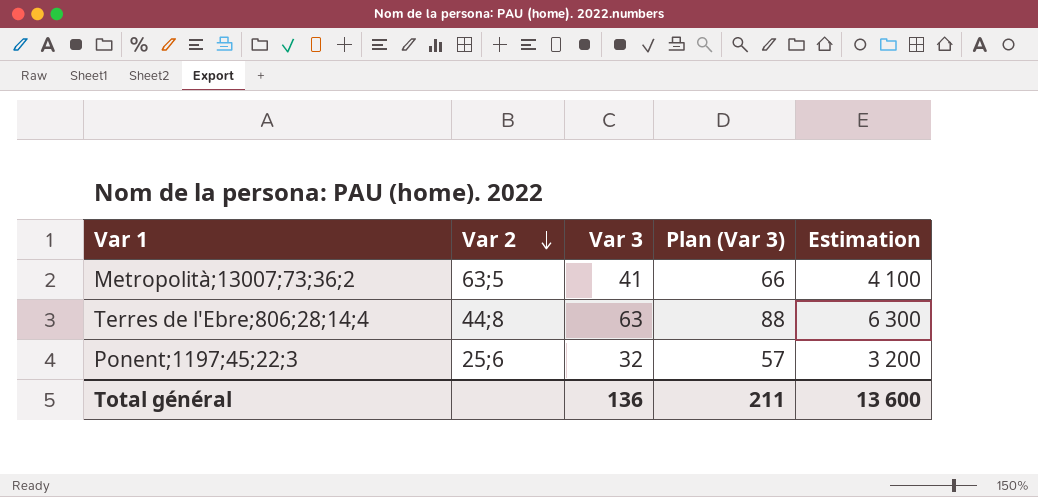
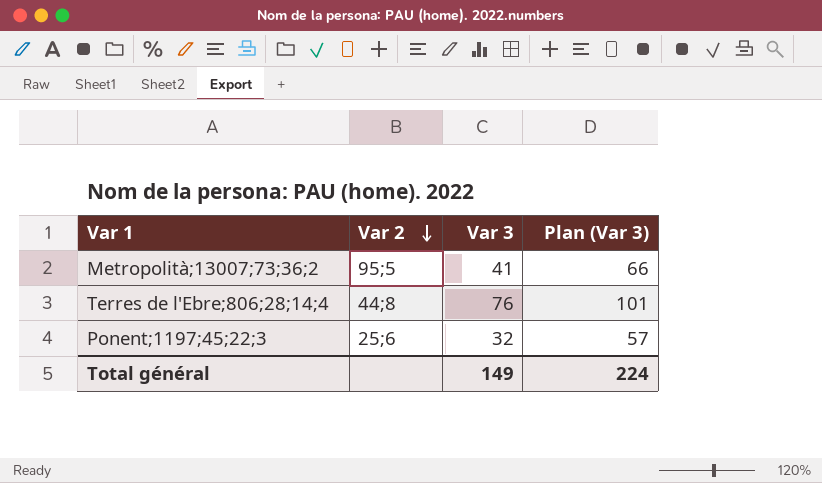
column Estimation | formula: [Var 3] * 100 -> none
Metropolità;13007;73;36;2 | Var 2: 63;5 -> 95;5
Terres de l'Ebre;806;28;14;4 | Var 3: 63 -> 76
Terres de l'Ebre;806;28;14;4 | Plan (Var 3): 88 -> 101
Total général | Var 3: 136 -> 149
Total général | Plan (Var 3): 211 -> 224

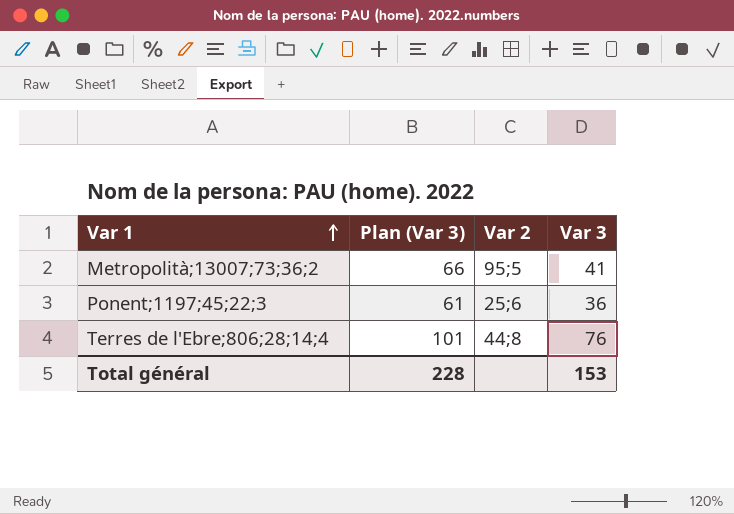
row order: Var 2 descending -> Var 1 ascending
column Plan (Var 3) | position: 4 -> 2
Ponent;1197;45;22;3 | Plan (Var 3): 57 -> 61
Ponent;1197;45;22;3 | Var 3: 32 -> 36
Total général | Plan (Var 3): 224 -> 228
Total général | Var 3: 149 -> 153

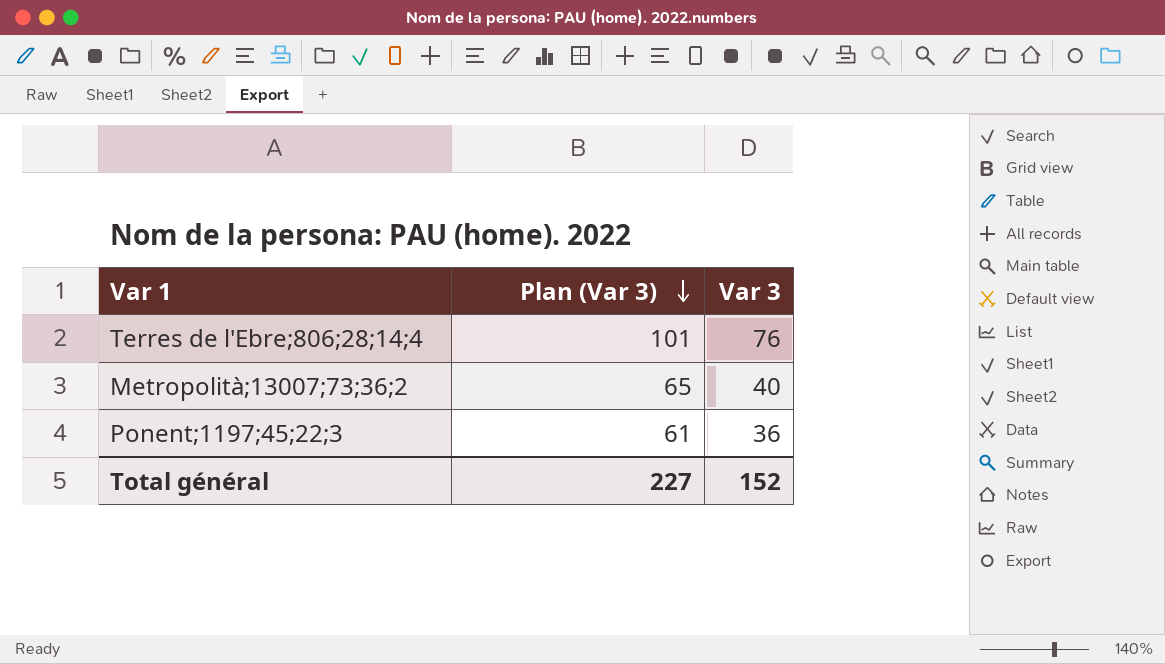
row order: Var 1 ascending -> Plan (Var 3) descending
column Var 2 | position: 3 -> none
Metropolità;13007;73;36;2 | Plan (Var 3): 66 -> 65
Metropolità;13007;73;36;2 | Var 3: 41 -> 40
Total général | Plan (Var 3): 228 -> 227
Total général | Var 3: 153 -> 152

